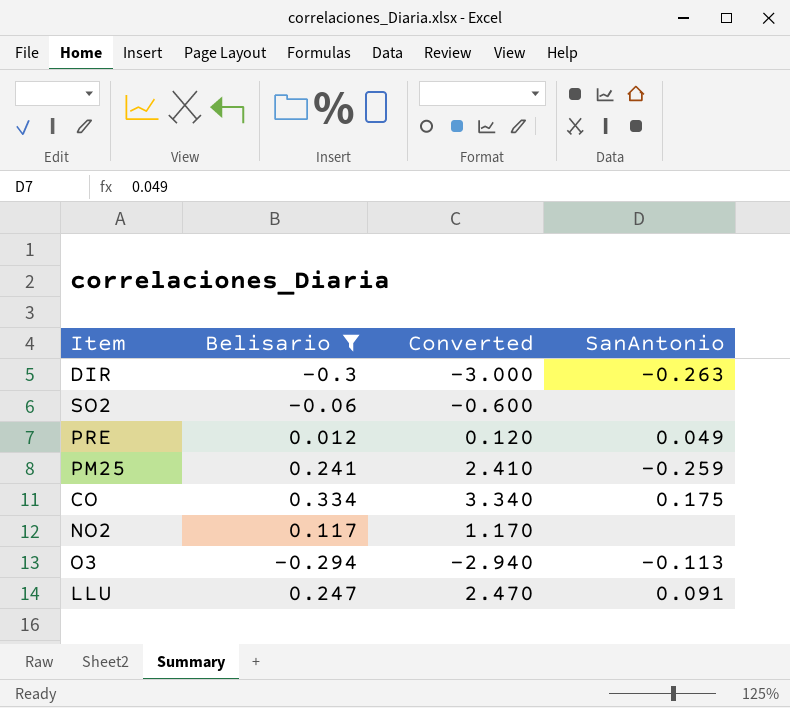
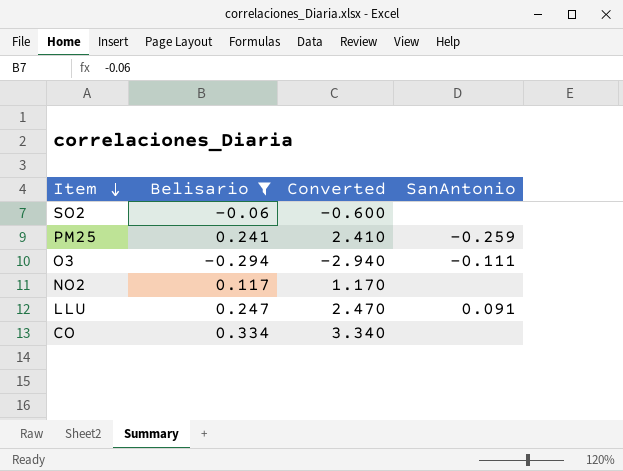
row order: none -> Item descending
row DIR: -0.3 | -3.000 | -0.263 -> none
row PRE: 0.012 | 0.120 | 0.049 -> none
O3 | SanAntonio: -0.113 -> -0.111
CO | SanAntonio: 0.175 -> none

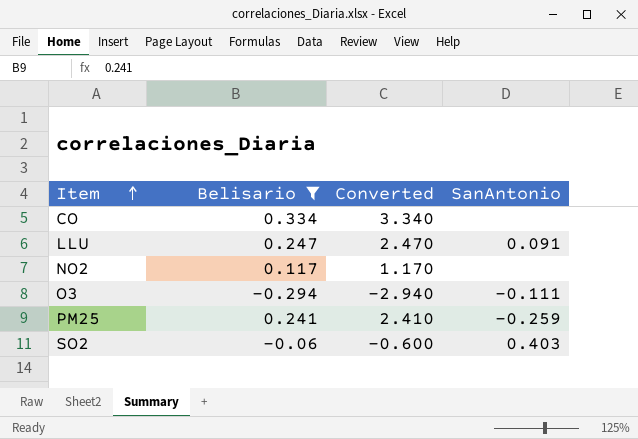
row order: Item descending -> Item ascending
SO2 | SanAntonio: none -> 0.403

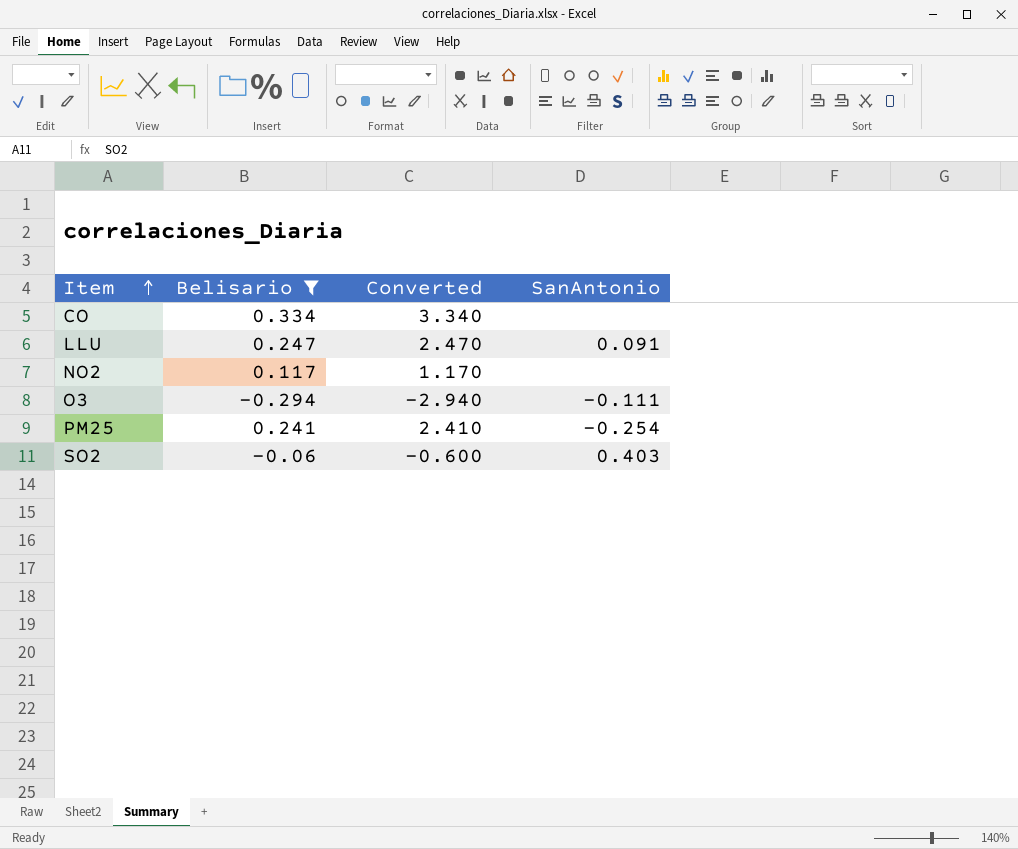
PM25 | SanAntonio: -0.259 -> -0.254

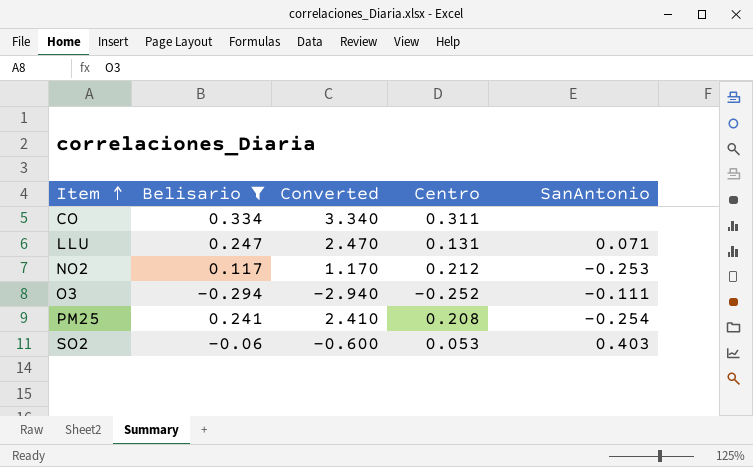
column Centro | position: none -> 4
LLU | SanAntonio: 0.091 -> 0.071
NO2 | SanAntonio: none -> -0.253

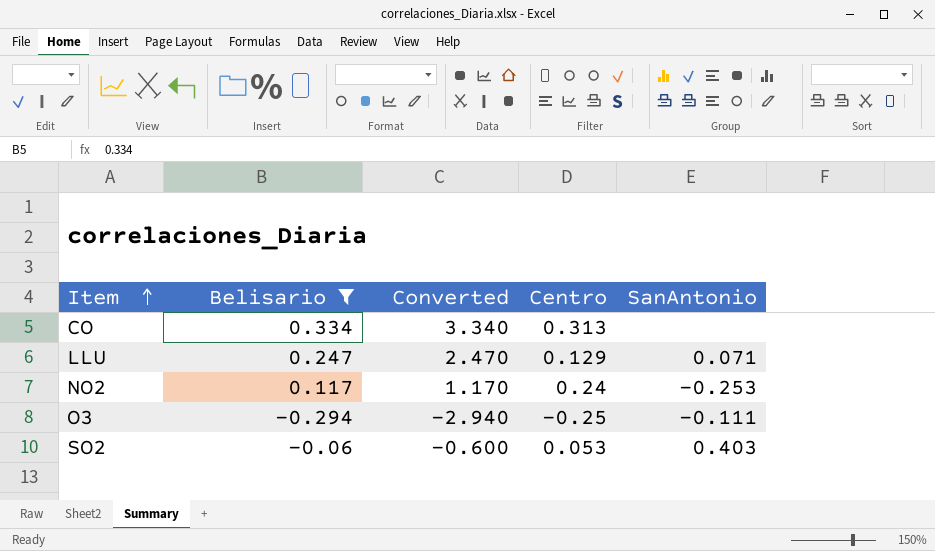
row PM25: 0.241 | 2.410 | 0.208 | -0.254 -> none
CO | Centro: 0.311 -> 0.313
LLU | Centro: 0.131 -> 0.129
NO2 | Centro: 0.212 -> 0.24
O3 | Centro: -0.252 -> -0.25

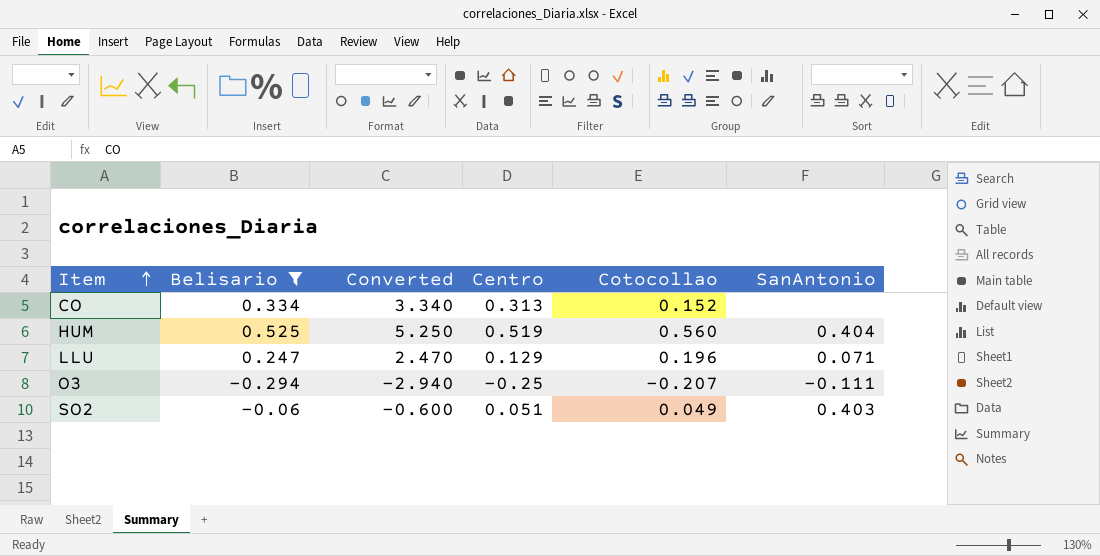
column Cotocollao | position: none -> 5
row NO2: 0.117 | 1.170 | 0.24 | -0.253 -> none
row HUM: none -> 0.525 | 5.250 | 0.519 | 0.560 | 0.404
SO2 | Centro: 0.053 -> 0.051

